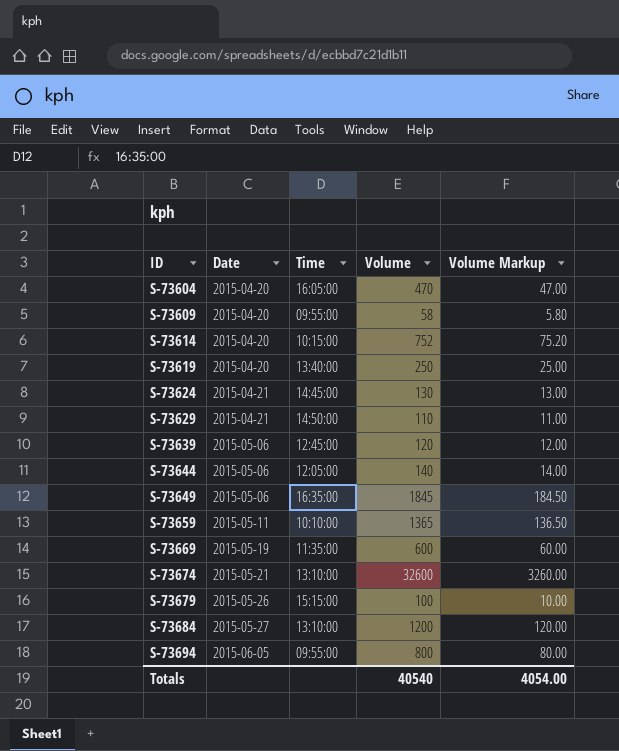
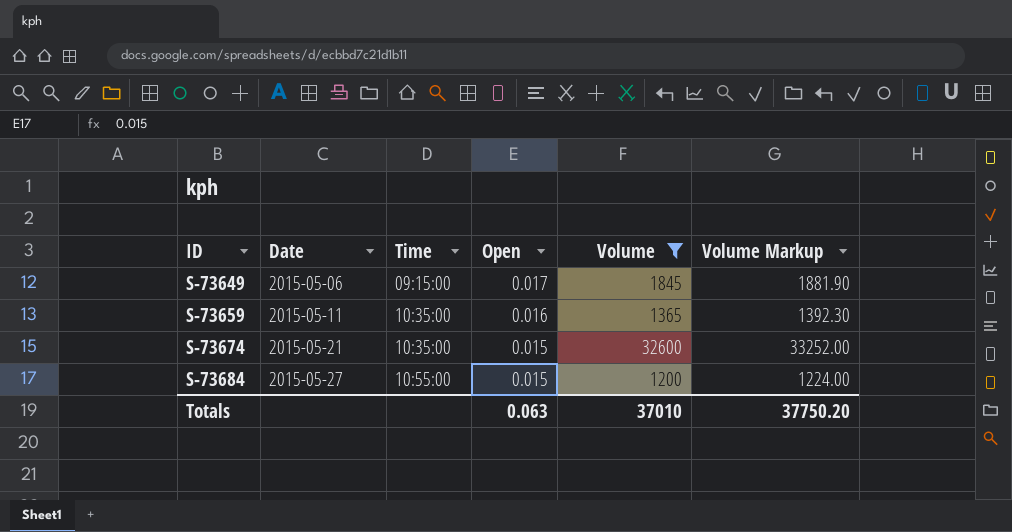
filter: none -> Volume >= 1200
column Open | position: none -> 4
column Volume Markup | formula: [Volume] * 0.1 -> [Volume] * 1.02
S-73649 | Time: 16:35:00 -> 09:15:00
S-73659 | Time: 10:10:00 -> 10:35:00
S-73674 | Time: 13:10:00 -> 10:35:00
S-73684 | Time: 13:10:00 -> 10:55:00
Totals | Volume: 40540 -> 37010
Totals | Volume Markup: 4054.00 -> 37750.20

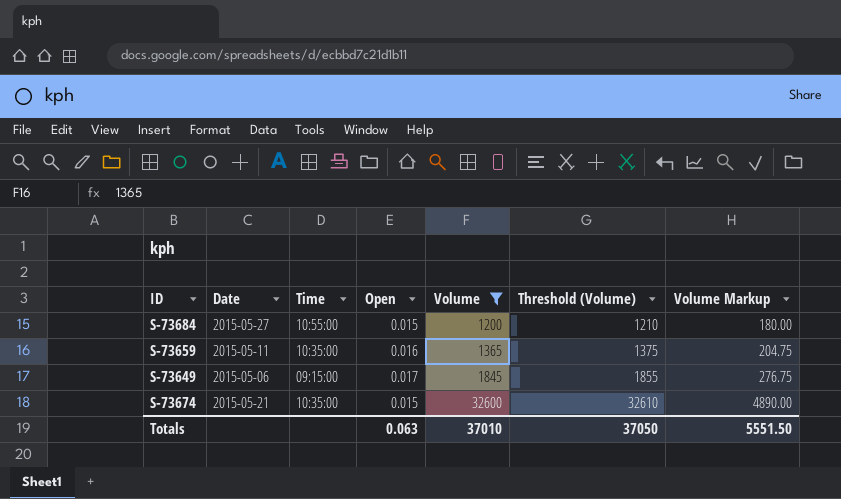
row order: ID ascending -> Volume ascending
column Threshold (Volume) | formula: none -> [Volume] + 10
column Volume Markup | formula: [Volume] * 1.02 -> [Volume] * 0.15
Totals | Volume Markup: 37750.20 -> 5551.50

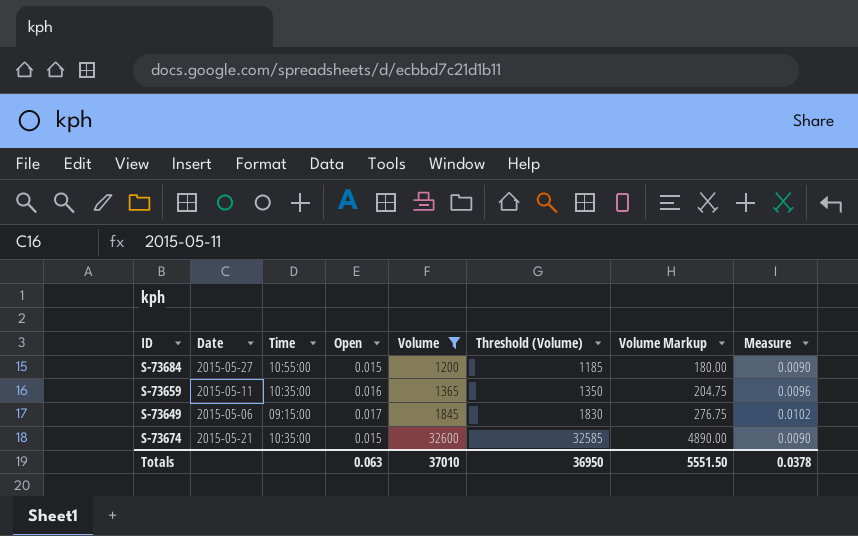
column Threshold (Volume) | formula: [Volume] + 10 -> [Volume] - 15
column Measure | formula: none -> [Open] * 0.6
Totals | Threshold (Volume): 37050 -> 36950

